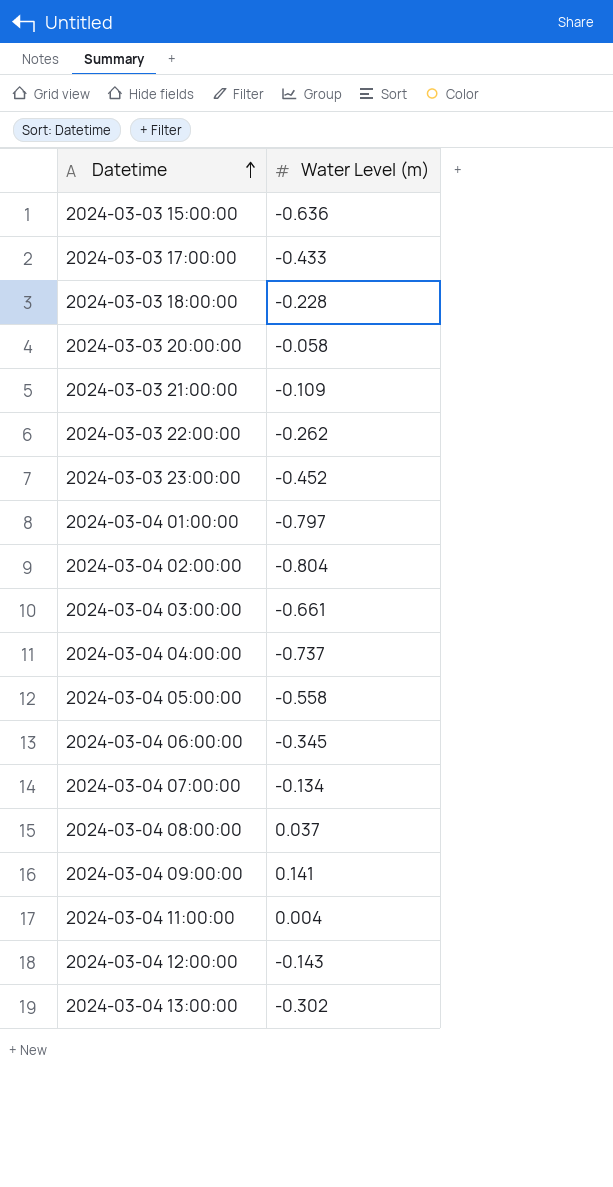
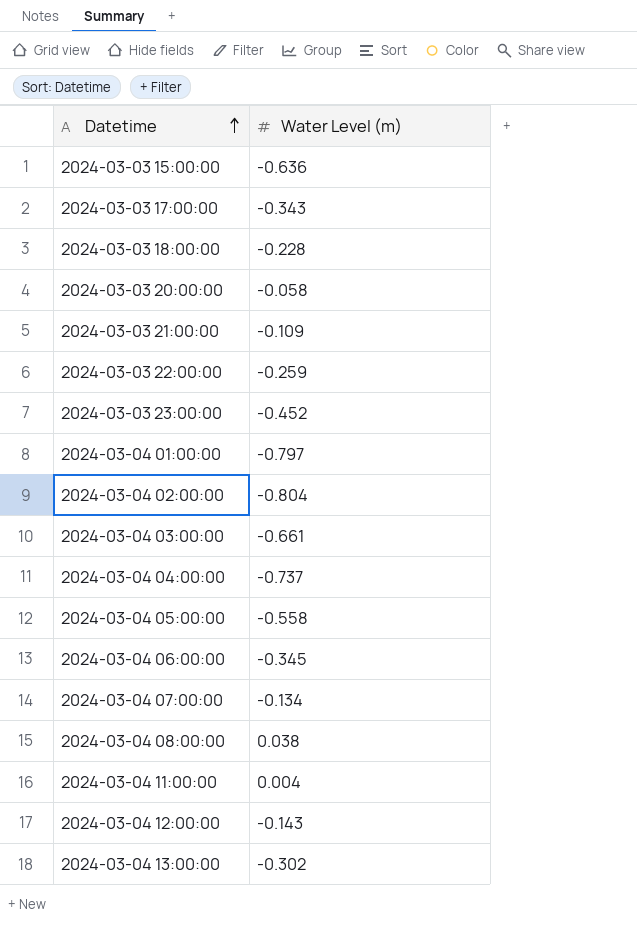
row 2024-03-04 09:00:00: 0.141 -> none
2024-03-03 17:00:00 | Water Level (m): -0.433 -> -0.343
2024-03-03 22:00:00 | Water Level (m): -0.262 -> -0.259
2024-03-04 08:00:00 | Water Level (m): 0.037 -> 0.038

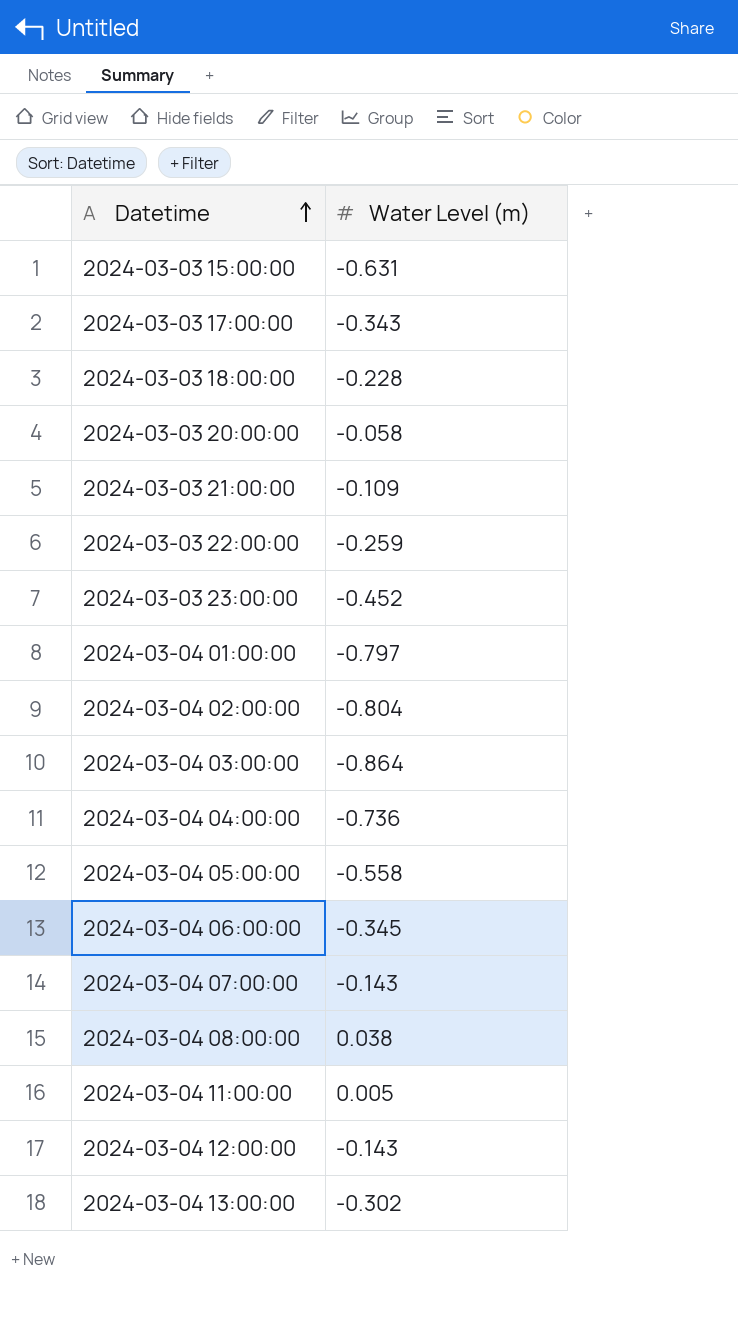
2024-03-03 15:00:00 | Water Level (m): -0.636 -> -0.631
2024-03-04 03:00:00 | Water Level (m): -0.661 -> -0.864
2024-03-04 04:00:00 | Water Level (m): -0.737 -> -0.736
2024-03-04 07:00:00 | Water Level (m): -0.134 -> -0.143
2024-03-04 11:00:00 | Water Level (m): 0.004 -> 0.005

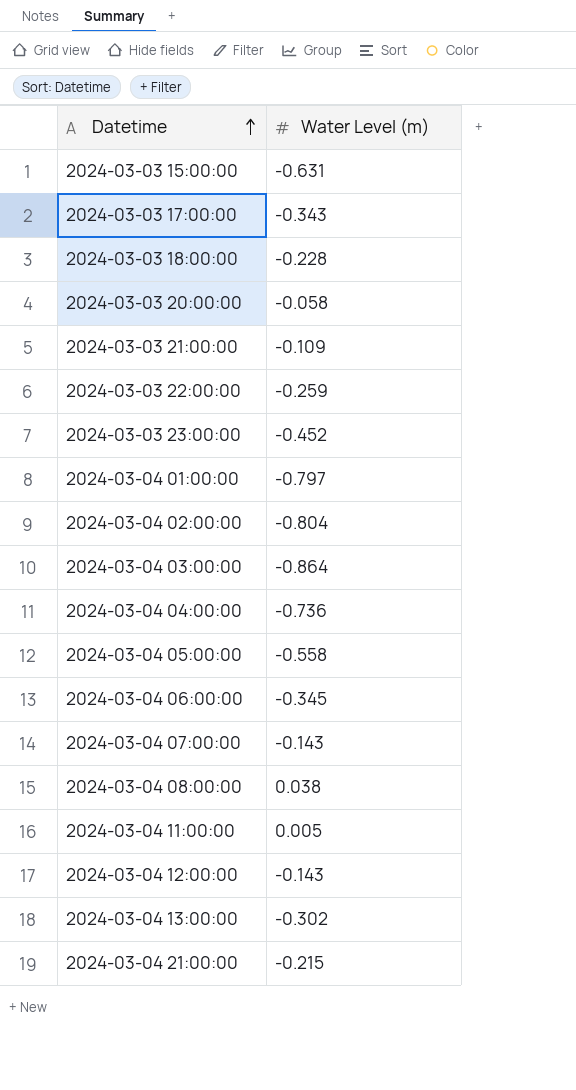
row 2024-03-04 21:00:00: none -> -0.215

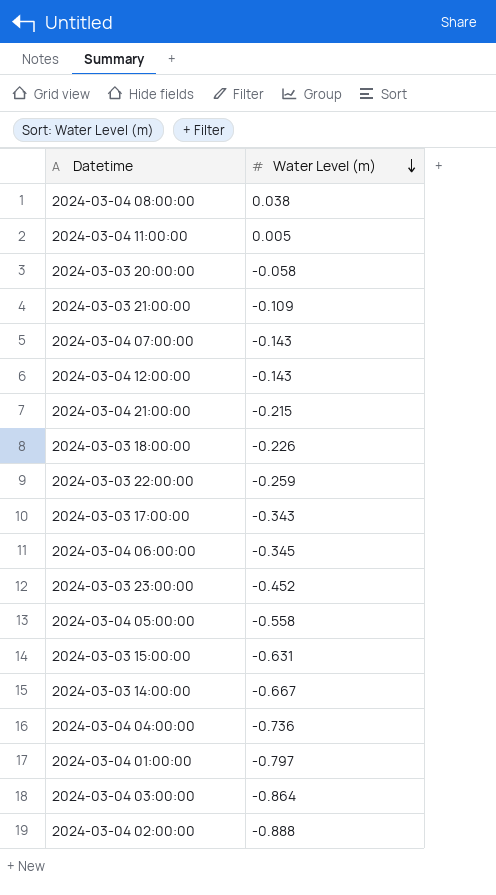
row order: Datetime ascending -> Water Level (m) descending
row 2024-03-04 13:00:00: -0.302 -> none
2024-03-03 18:00:00 | Water Level (m): -0.228 -> -0.226
row 2024-03-03 14:00:00: none -> -0.667
2024-03-04 02:00:00 | Water Level (m): -0.804 -> -0.888

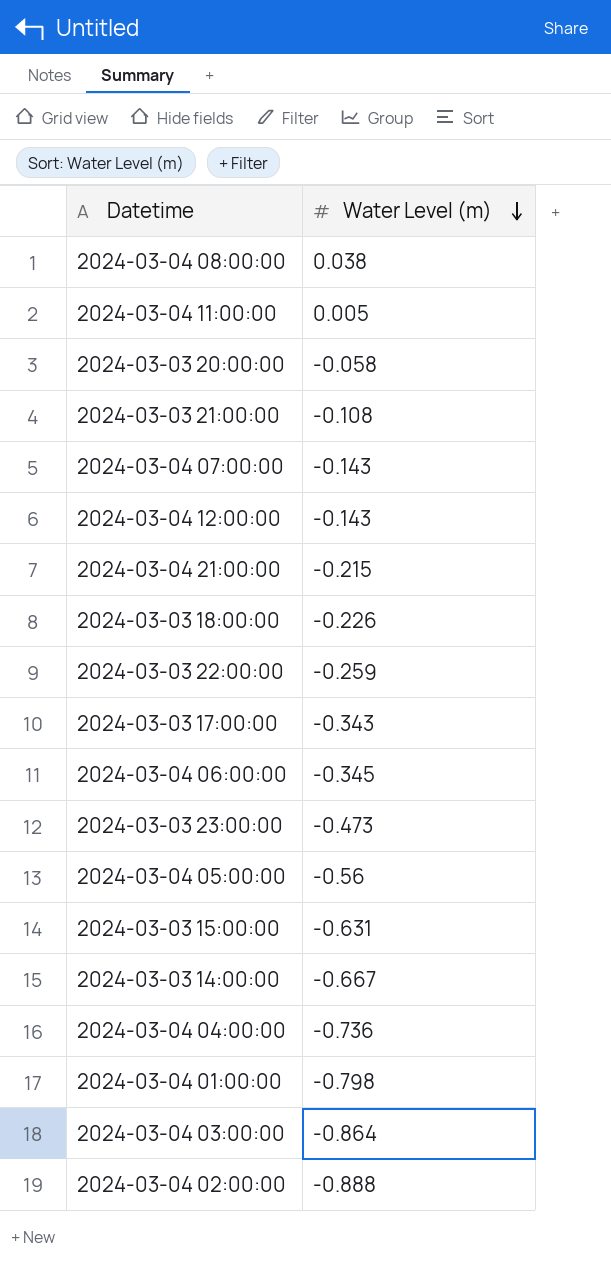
2024-03-03 21:00:00 | Water Level (m): -0.109 -> -0.108
2024-03-03 23:00:00 | Water Level (m): -0.452 -> -0.473
2024-03-04 05:00:00 | Water Level (m): -0.558 -> -0.56
2024-03-04 01:00:00 | Water Level (m): -0.797 -> -0.798

